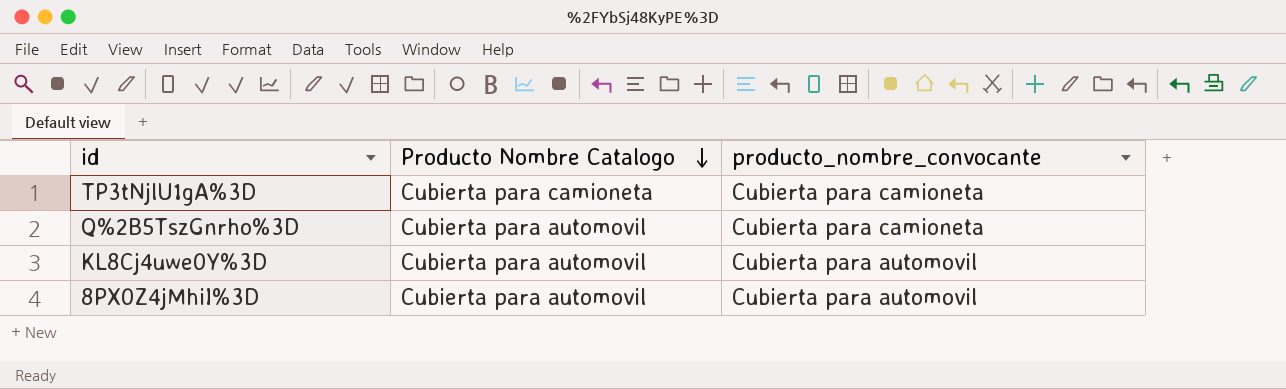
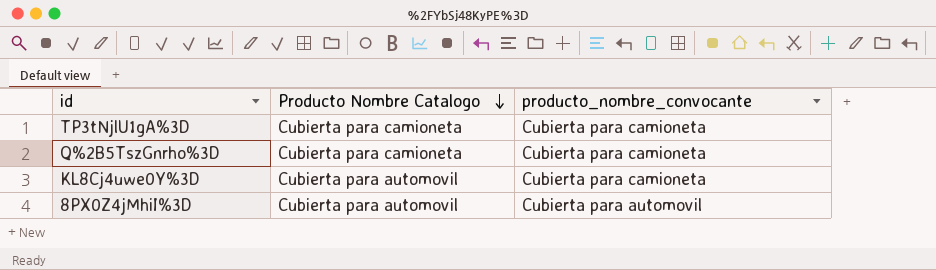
Q%2B5TszGnrho%3D | Producto Nombre Catalogo: Cubierta para automovil -> Cubierta para camioneta
KL8Cj4uwe0Y%3D | producto_nombre_convocante: Cubierta para automovil -> Cubierta para camioneta

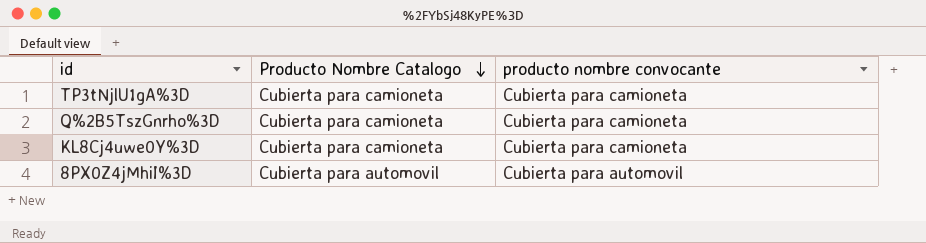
column name: producto_nombre_convocante -> producto nombre convocante
KL8Cj4uwe0Y%3D | Producto Nombre Catalogo: Cubierta para automovil -> Cubierta para camioneta

